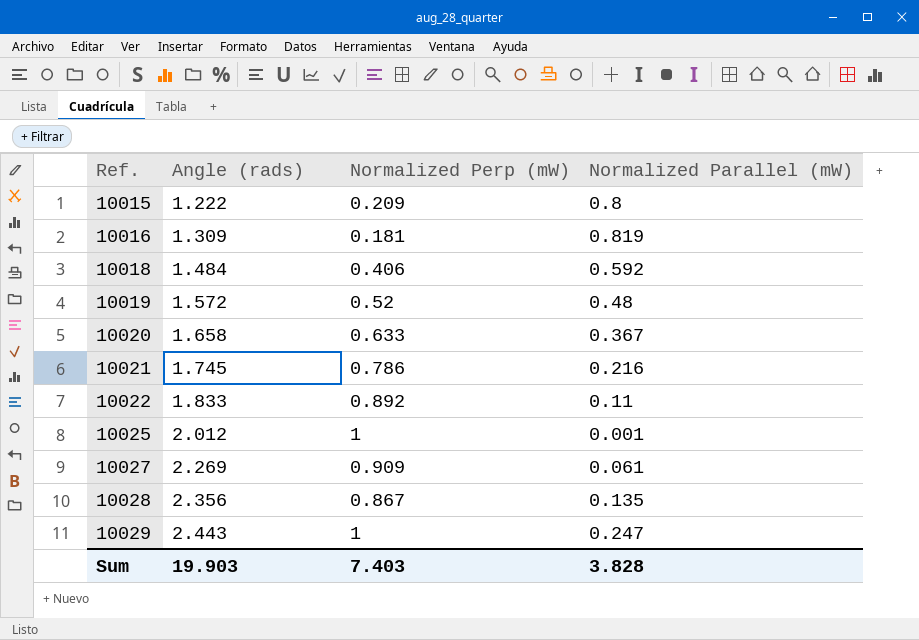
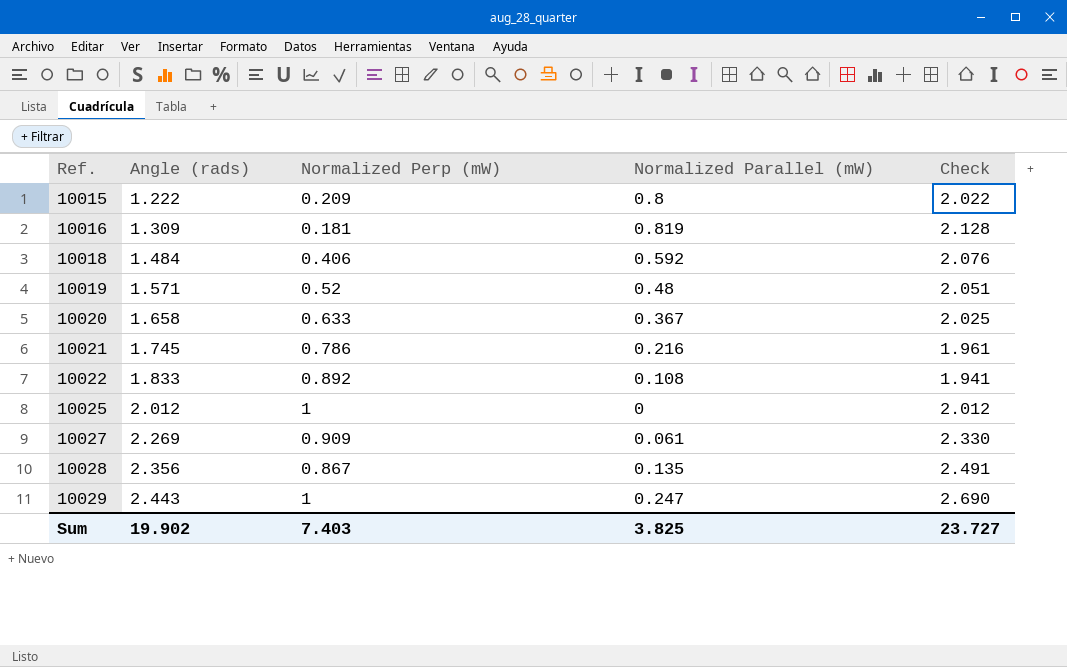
column Check | formula: none -> [Angle (rads)] + [Normalized Parallel (mW)]
10019 | Angle (rads): 1.572 -> 1.571
10022 | Normalized Parallel (mW): 0.11 -> 0.108
10025 | Normalized Parallel (mW): 0.001 -> 0
Sum | Angle (rads): 19.903 -> 19.902
Sum | Normalized Parallel (mW): 3.828 -> 3.825

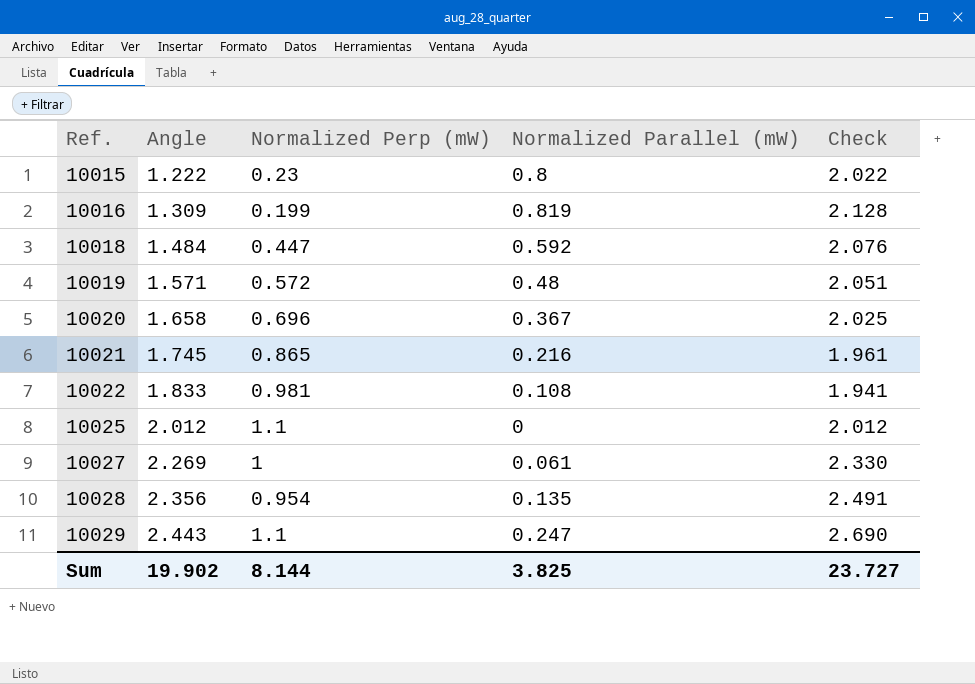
column name: Angle (rads) -> Angle
10015 | Normalized Perp (mW): 0.209 -> 0.23
10016 | Normalized Perp (mW): 0.181 -> 0.199
10018 | Normalized Perp (mW): 0.406 -> 0.447
10019 | Normalized Perp (mW): 0.52 -> 0.572
10020 | Normalized Perp (mW): 0.633 -> 0.696
10021 | Normalized Perp (mW): 0.786 -> 0.865
10022 | Normalized Perp (mW): 0.892 -> 0.981
10025 | Normalized Perp (mW): 1 -> 1.1
10027 | Normalized Perp (mW): 0.909 -> 1
10028 | Normalized Perp (mW): 0.867 -> 0.954
10029 | Normalized Perp (mW): 1 -> 1.1
Sum | Normalized Perp (mW): 7.403 -> 8.144

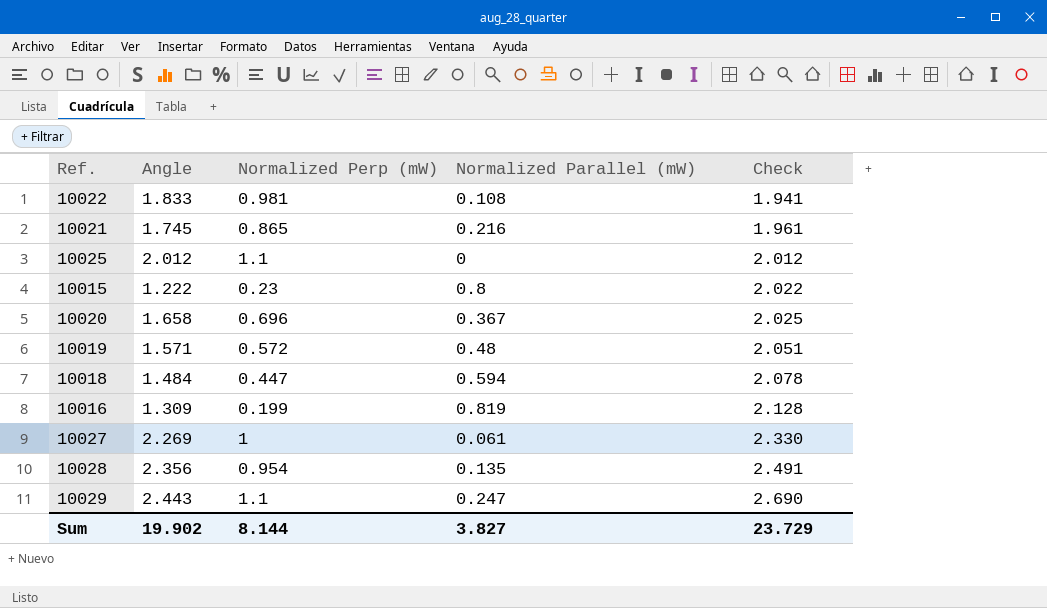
row order: Ref. ascending -> Check ascending
10018 | Normalized Parallel (mW): 0.592 -> 0.594
10018 | Check: 2.076 -> 2.078
Sum | Normalized Parallel (mW): 3.825 -> 3.827
Sum | Check: 23.727 -> 23.729

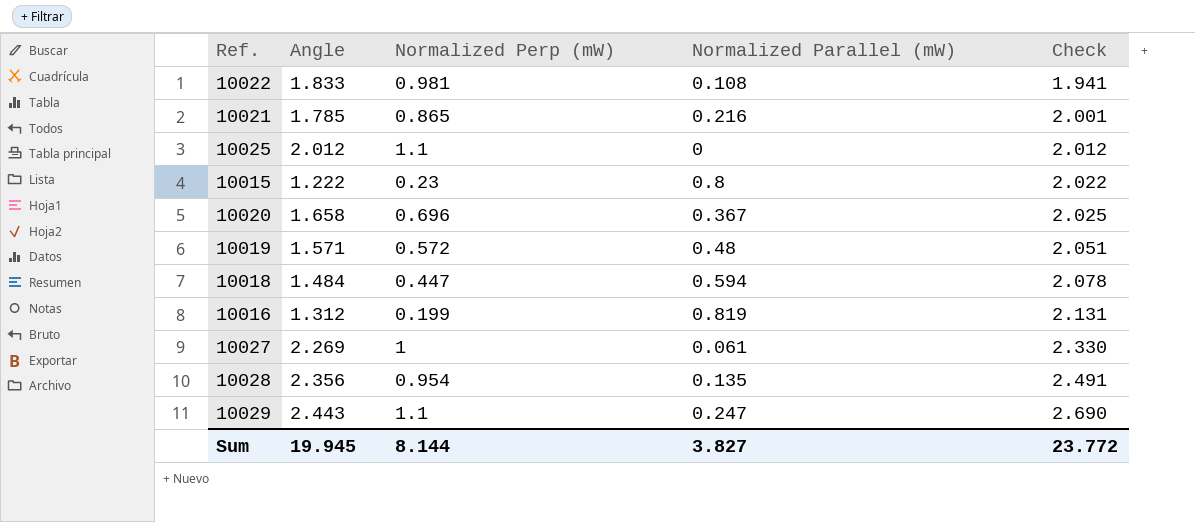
10021 | Angle: 1.745 -> 1.785
10021 | Check: 1.961 -> 2.001
10016 | Angle: 1.309 -> 1.312
10016 | Check: 2.128 -> 2.131
Sum | Angle: 19.902 -> 19.945
Sum | Check: 23.729 -> 23.772

